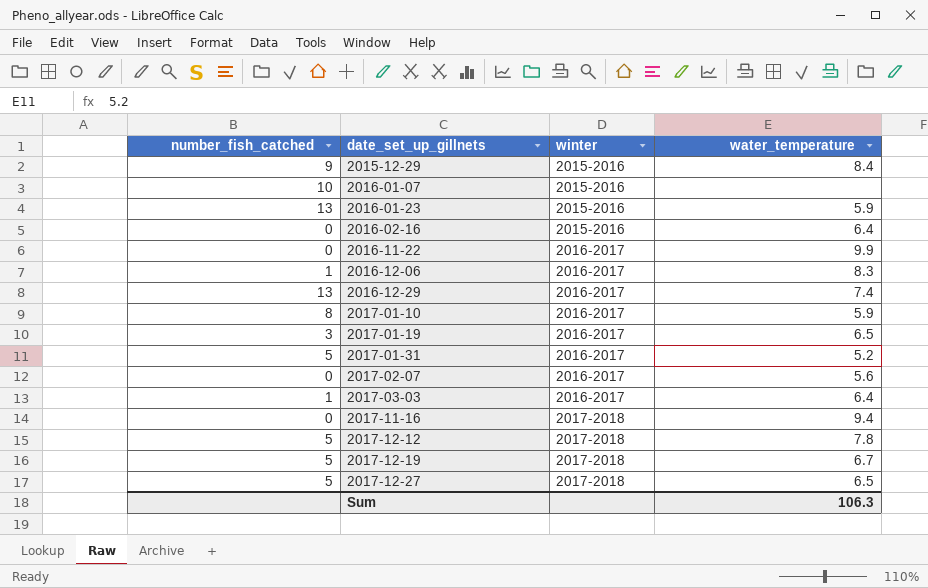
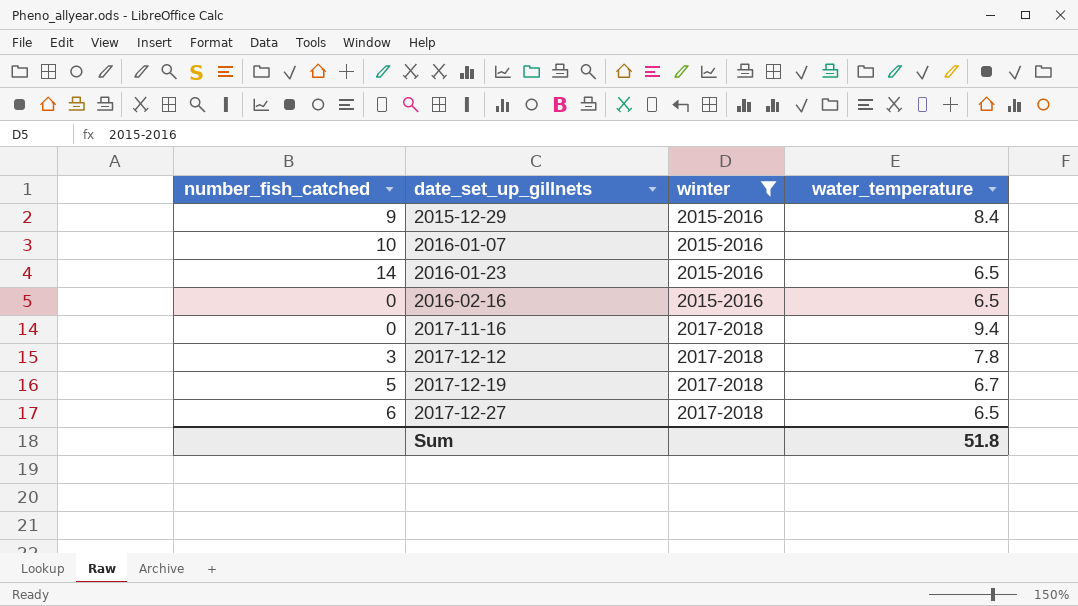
filter: none -> winter != 2016-2017
2016-01-23 | number_fish_catched: 13 -> 14
2016-01-23 | water_temperature: 5.9 -> 6.5
2016-02-16 | water_temperature: 6.4 -> 6.5
2017-12-12 | number_fish_catched: 5 -> 3
2017-12-27 | number_fish_catched: 5 -> 6
Sum | water_temperature: 106.3 -> 51.8

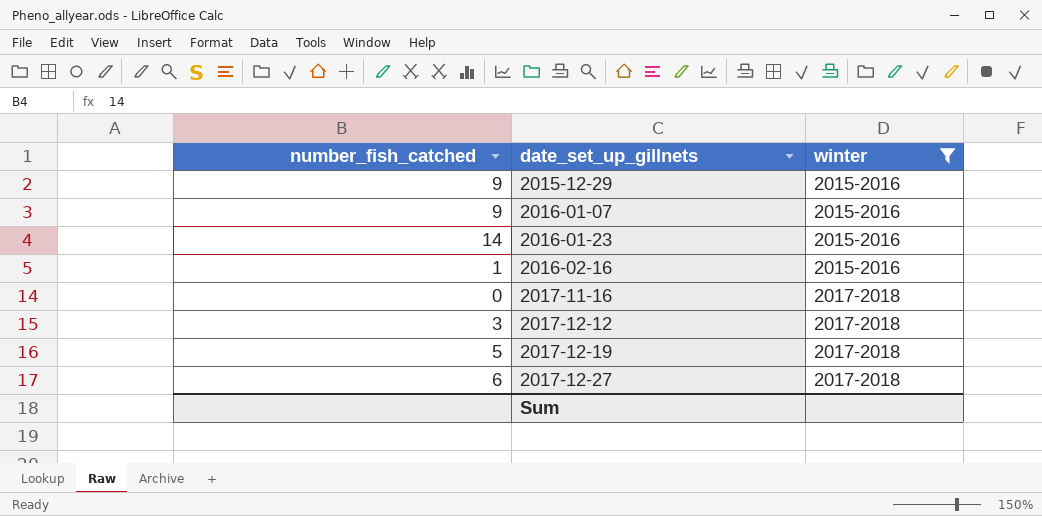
column water_temperature | position: 4 -> none
2016-01-07 | number_fish_catched: 10 -> 9
2016-02-16 | number_fish_catched: 0 -> 1

